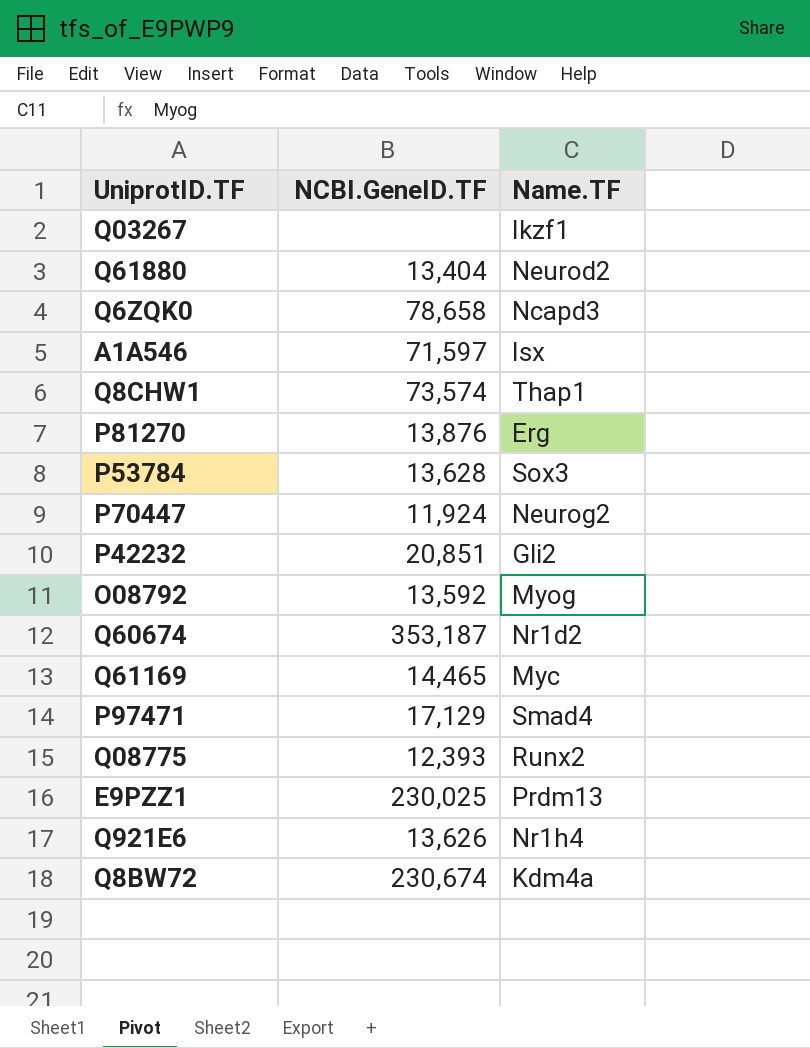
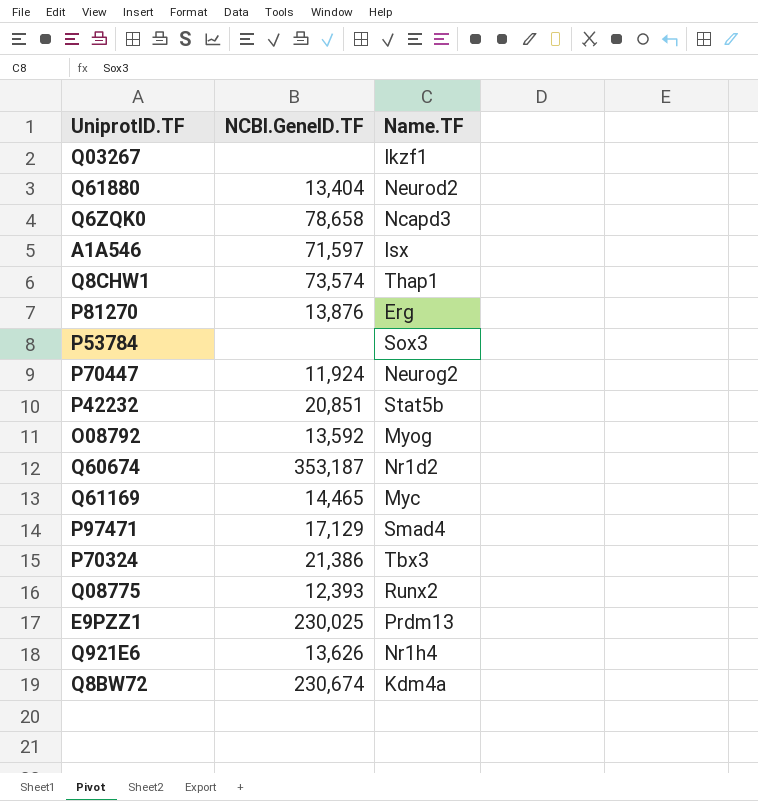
P53784 | NCBI.GeneID.TF: 13,628 -> none
P42232 | Name.TF: Gli2 -> Stat5b
row P70324: none -> 21,386 | Tbx3

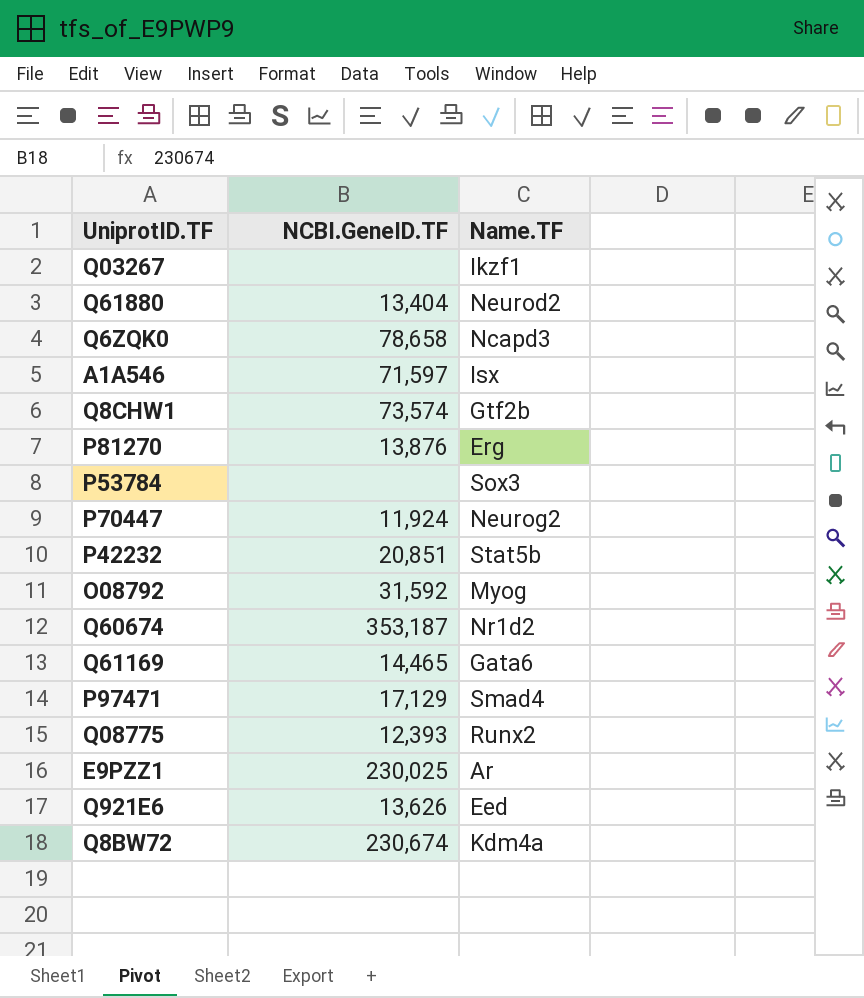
row P70324: 21,386 | Tbx3 -> none
Q8CHW1 | Name.TF: Thap1 -> Gtf2b
O08792 | NCBI.GeneID.TF: 13,592 -> 31,592
Q61169 | Name.TF: Myc -> Gata6
E9PZZ1 | Name.TF: Prdm13 -> Ar
Q921E6 | Name.TF: Nr1h4 -> Eed

